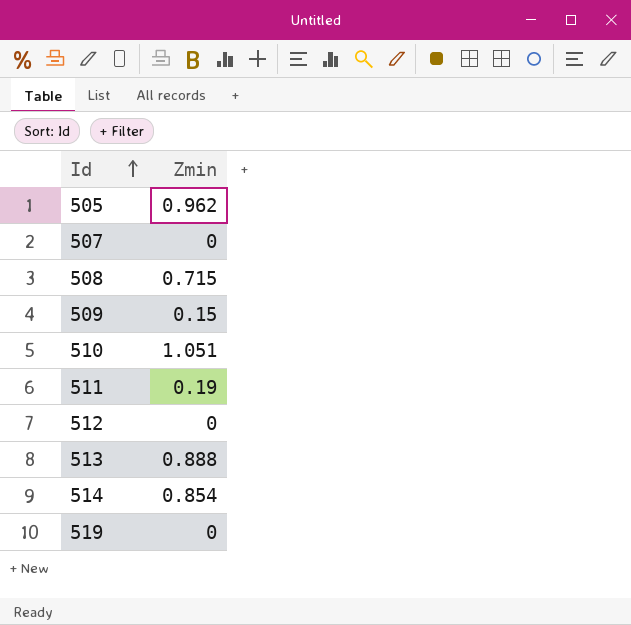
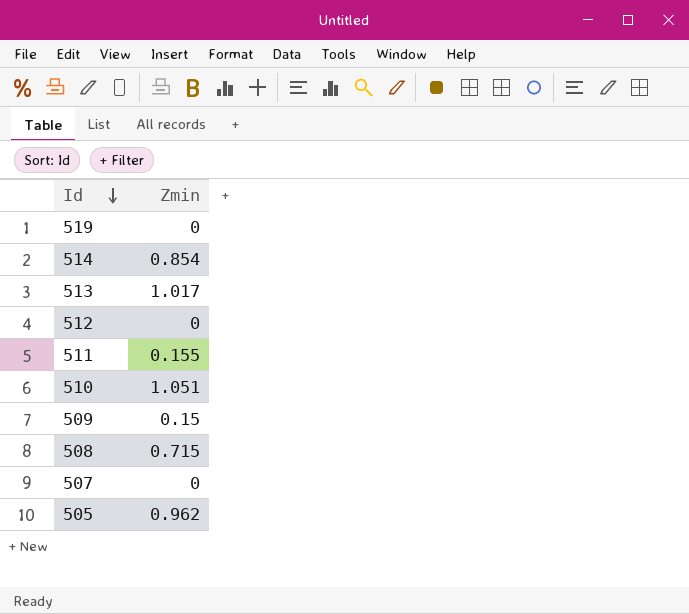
row order: Id ascending -> Id descending
513 | Zmin: 0.888 -> 1.017
511 | Zmin: 0.19 -> 0.155

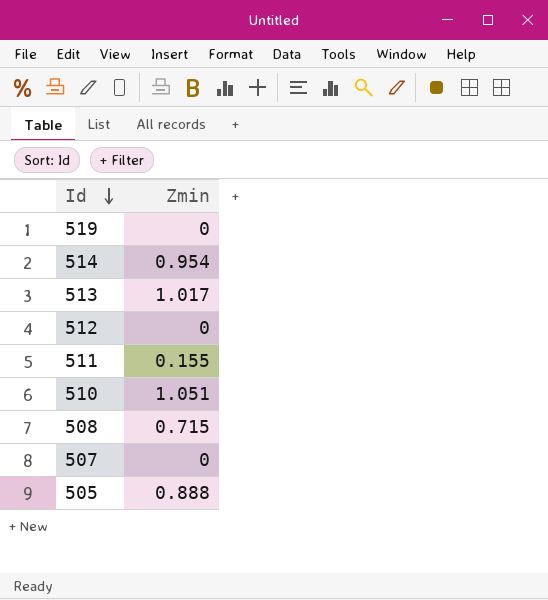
row 509: 0.15 -> none
514 | Zmin: 0.854 -> 0.954
505 | Zmin: 0.962 -> 0.888

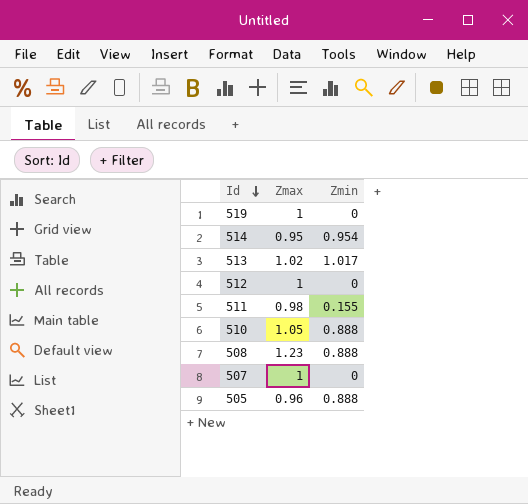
column Zmax | position: none -> 2
510 | Zmin: 1.051 -> 0.888
508 | Zmin: 0.715 -> 0.888

